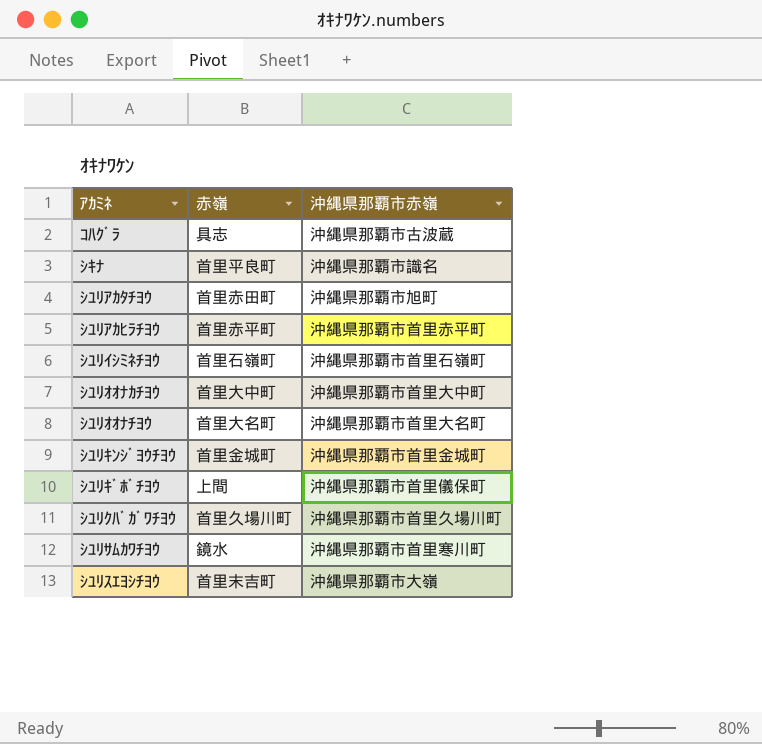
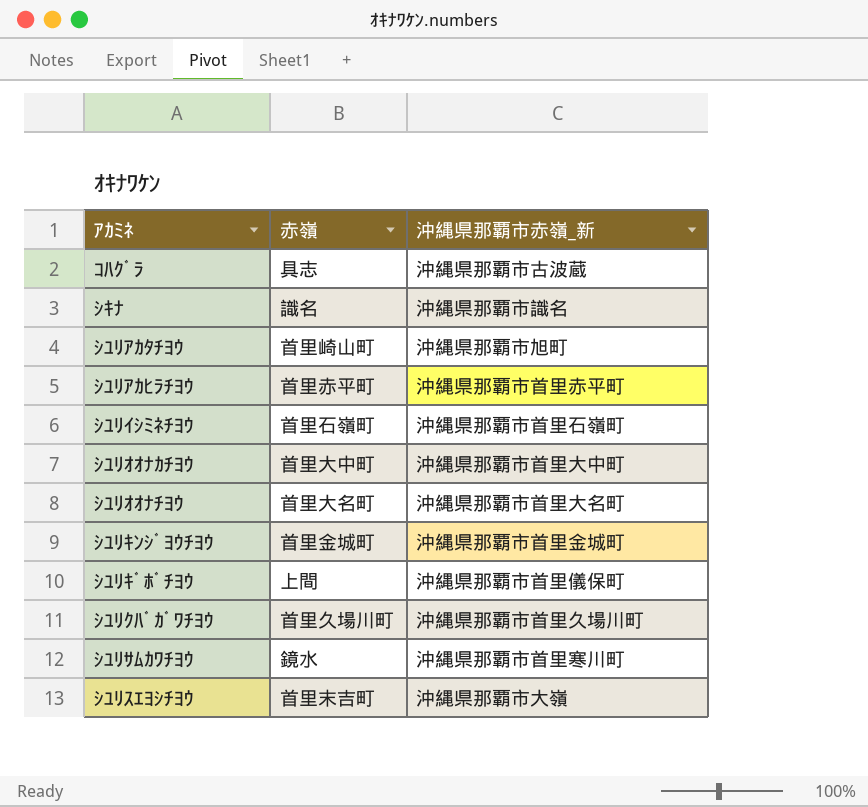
column name: 沖縄県那覇市赤嶺 -> 沖縄県那覇市赤嶺_新
ｼｷﾅ | 赤嶺: 首里平良町 -> 識名
ｼﾕﾘｱｶﾀﾁﾖｳ | 赤嶺: 首里赤田町 -> 首里崎山町

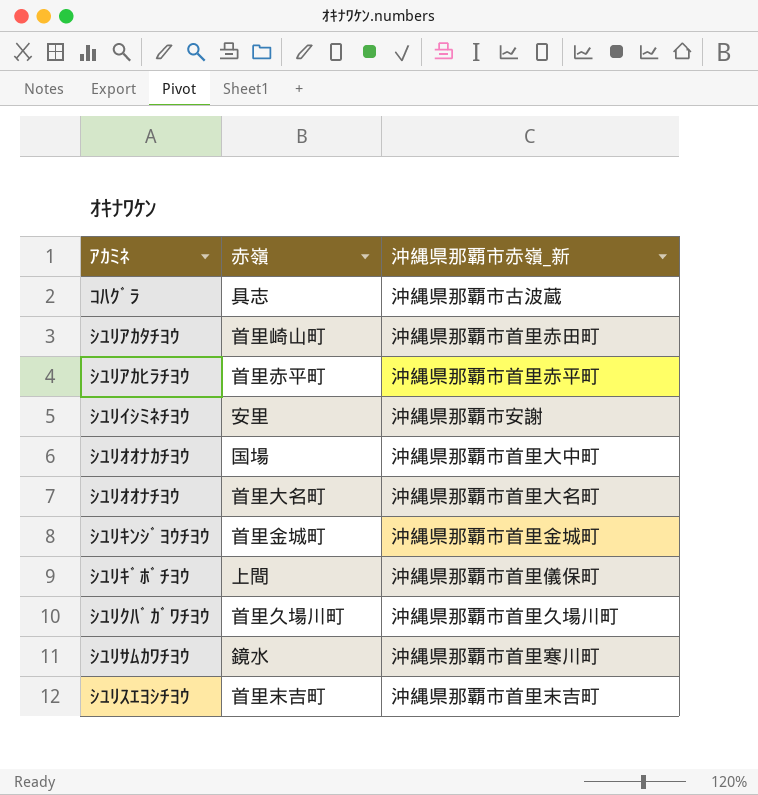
row ｼｷﾅ: 識名 | 沖縄県那覇市識名 -> none
ｼﾕﾘｱｶﾀﾁﾖｳ | 沖縄県那覇市赤嶺_新: 沖縄県那覇市旭町 -> 沖縄県那覇市首里赤田町
ｼﾕﾘｲｼﾐﾈﾁﾖｳ | 赤嶺: 首里石嶺町 -> 安里
ｼﾕﾘｲｼﾐﾈﾁﾖｳ | 沖縄県那覇市赤嶺_新: 沖縄県那覇市首里石嶺町 -> 沖縄県那覇市安謝
ｼﾕﾘｵｵﾅｶﾁﾖｳ | 赤嶺: 首里大中町 -> 国場
ｼﾕﾘｽｴﾖｼﾁﾖｳ | 沖縄県那覇市赤嶺_新: 沖縄県那覇市大嶺 -> 沖縄県那覇市首里末吉町

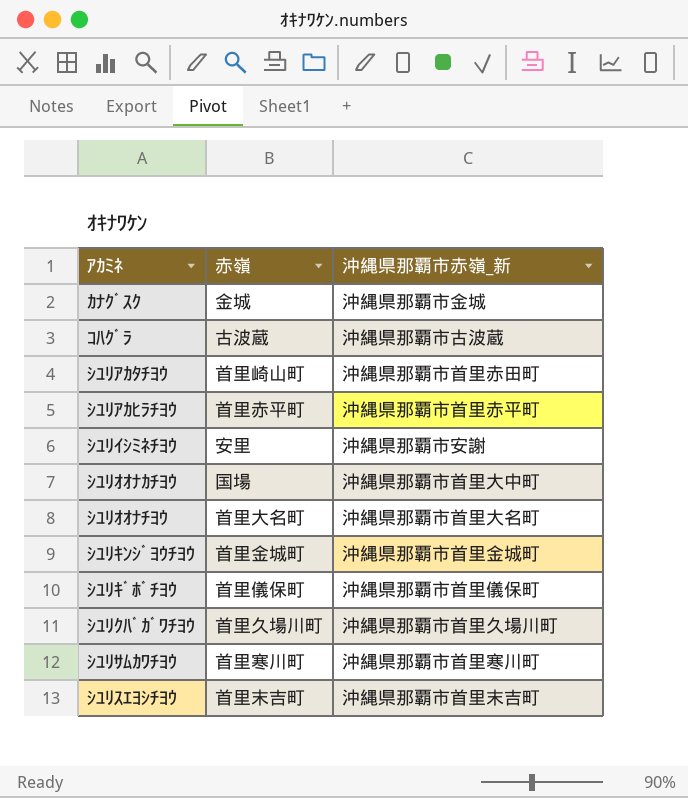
row ｶﾅｸﾞｽｸ: none -> 金城 | 沖縄県那覇市金城
ｺﾊｸﾞﾗ | 赤嶺: 具志 -> 古波蔵
ｼﾕﾘｷﾞﾎﾞﾁﾖｳ | 赤嶺: 上間 -> 首里儀保町
ｼﾕﾘｻﾑｶﾜﾁﾖｳ | 赤嶺: 鏡水 -> 首里寒川町

